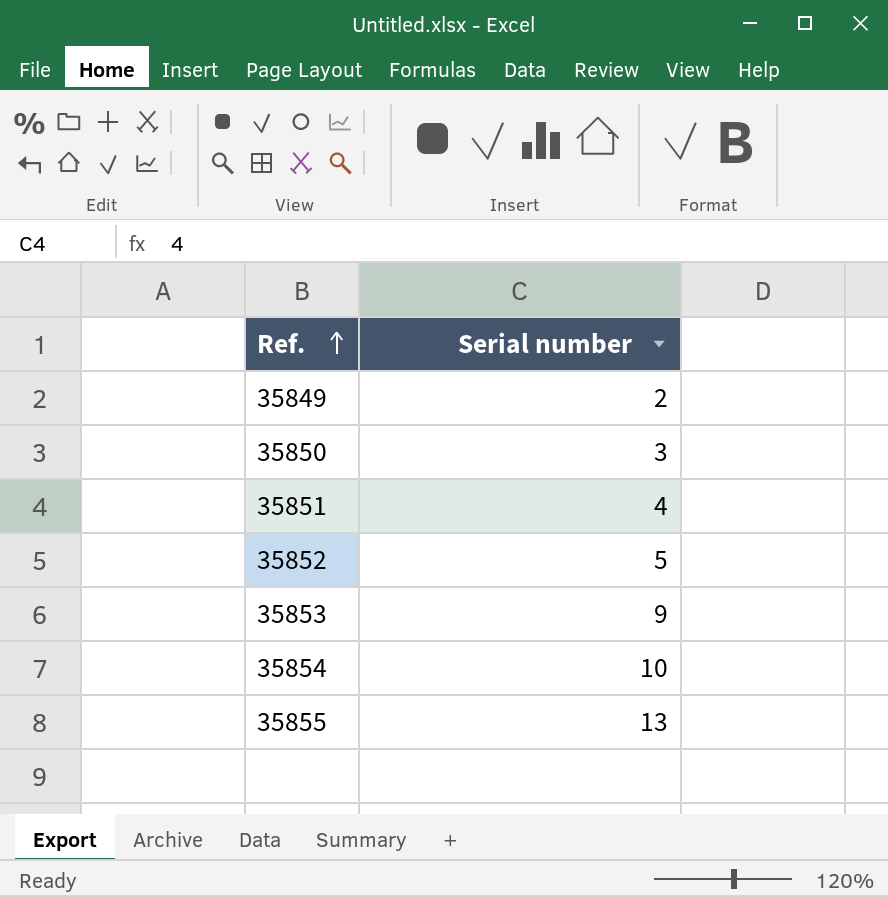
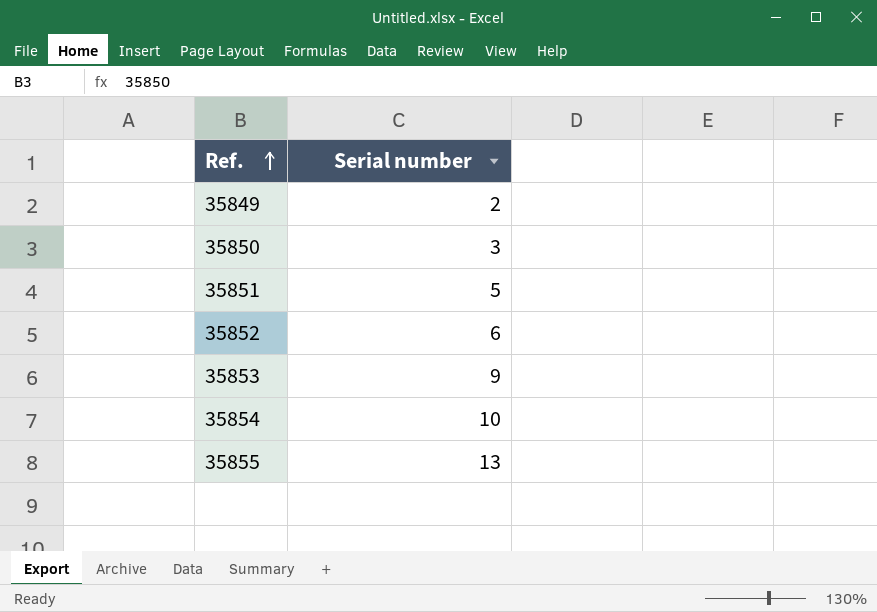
35851 | Serial number: 4 -> 5
35852 | Serial number: 5 -> 6

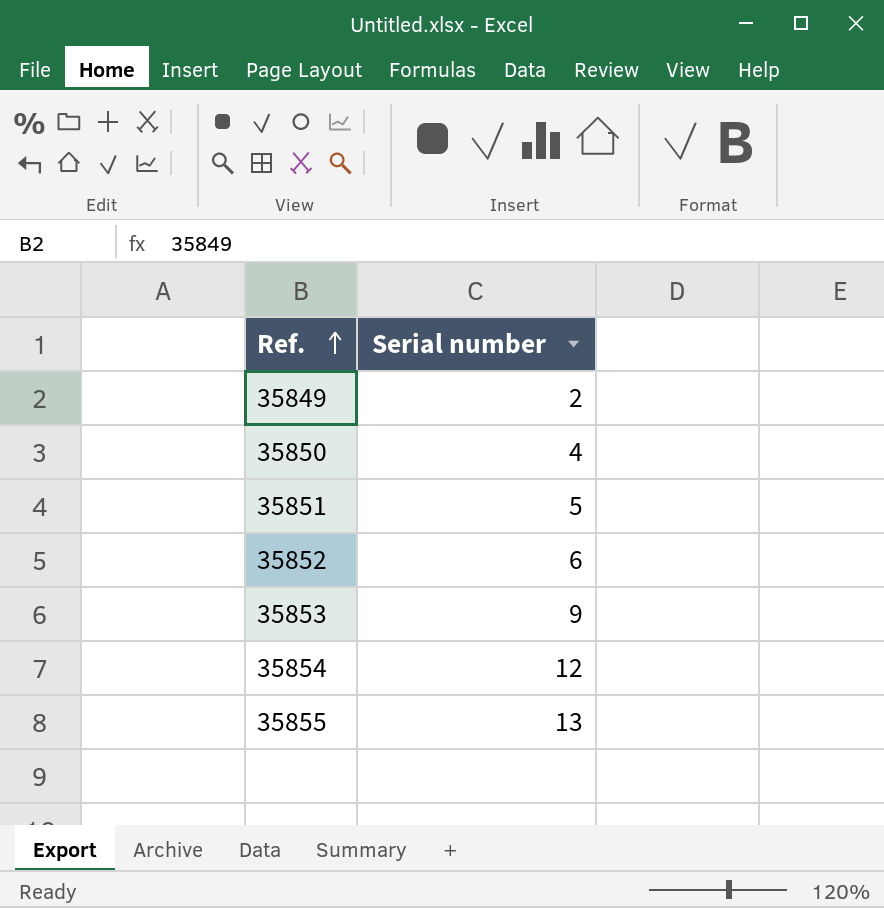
35850 | Serial number: 3 -> 4
35854 | Serial number: 10 -> 12

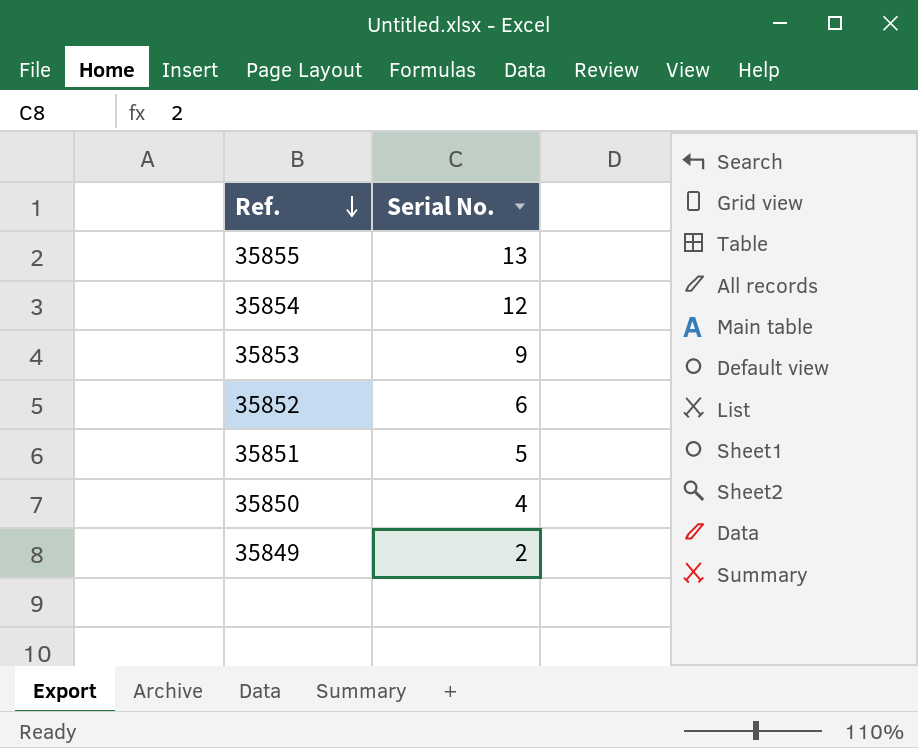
row order: Ref. ascending -> Ref. descending
column name: Serial number -> Serial No.

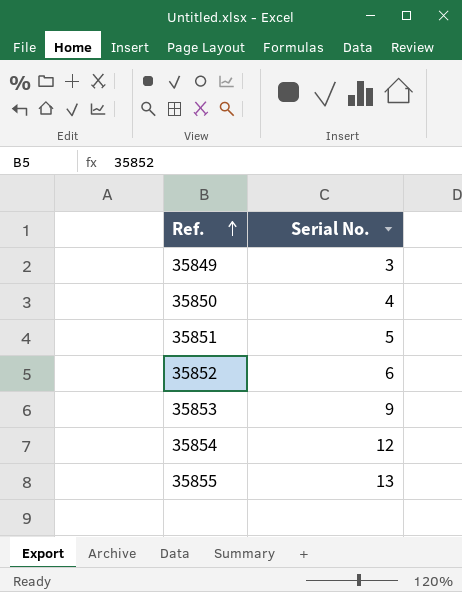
row order: Ref. descending -> Ref. ascending
35849 | Serial No.: 2 -> 3

